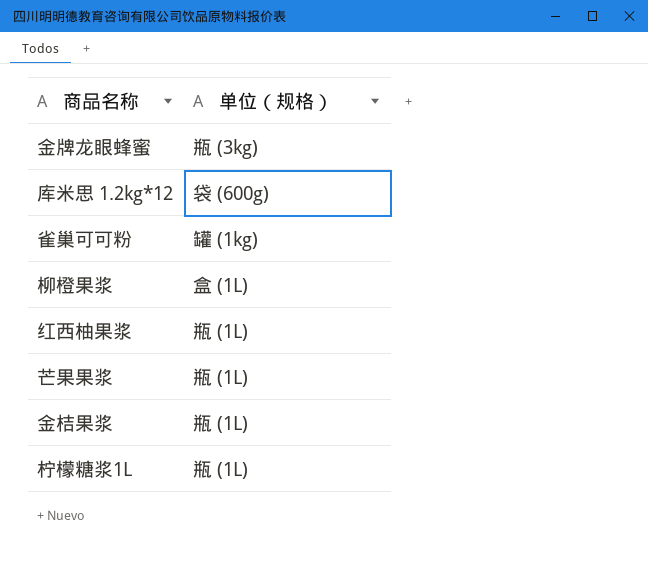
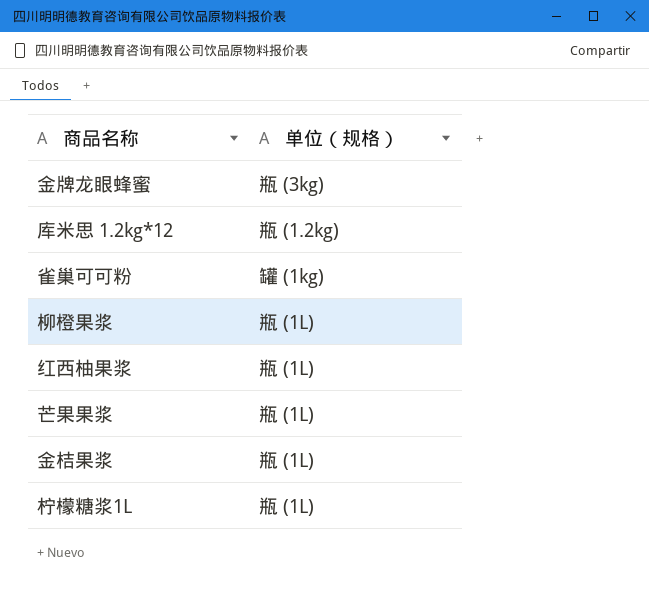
库米思 1.2kg*12 | 单位（规格）: 袋 (600g) -> 瓶 (1.2kg)
柳橙果浆 | 单位（规格）: 盒 (1L) -> 瓶 (1L)

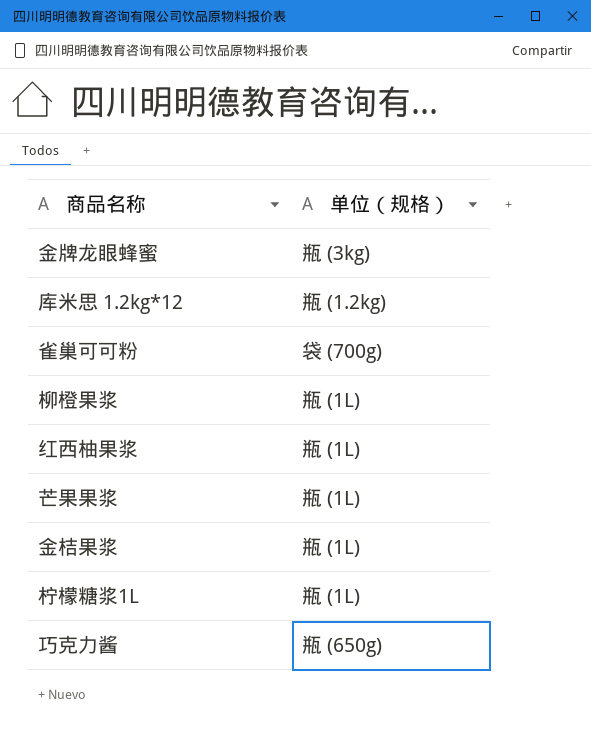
雀巢可可粉 | 单位（规格）: 罐 (1kg) -> 袋 (700g)
row 巧克力酱: none -> 瓶 (650g)

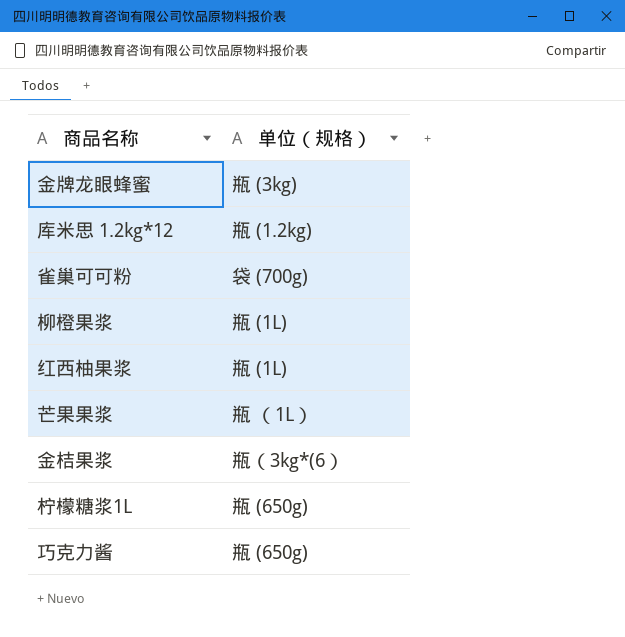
芒果果浆 | 单位（规格）: 瓶 (1L) -> 瓶 （1L）
金桔果浆 | 单位（规格）: 瓶 (1L) -> 瓶（3kg*(6）
柠檬糖浆1L | 单位（规格）: 瓶 (1L) -> 瓶 (650g)

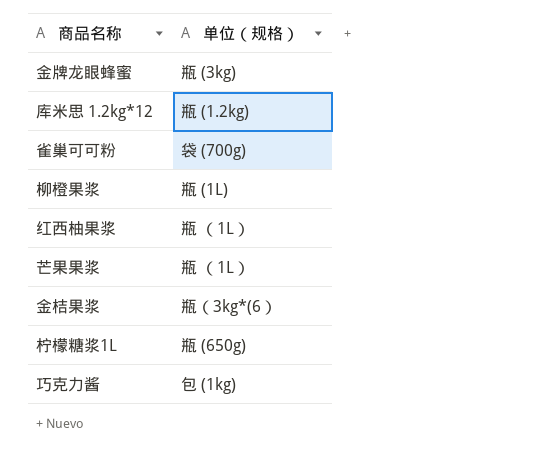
红西柚果浆 | 单位（规格）: 瓶 (1L) -> 瓶 （1L）
巧克力酱 | 单位（规格）: 瓶 (650g) -> 包 (1kg)

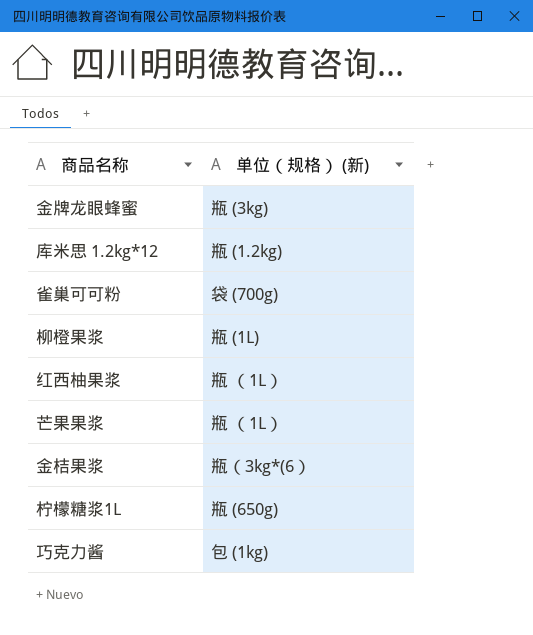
column name: 单位（规格） -> 单位（规格） (新)

